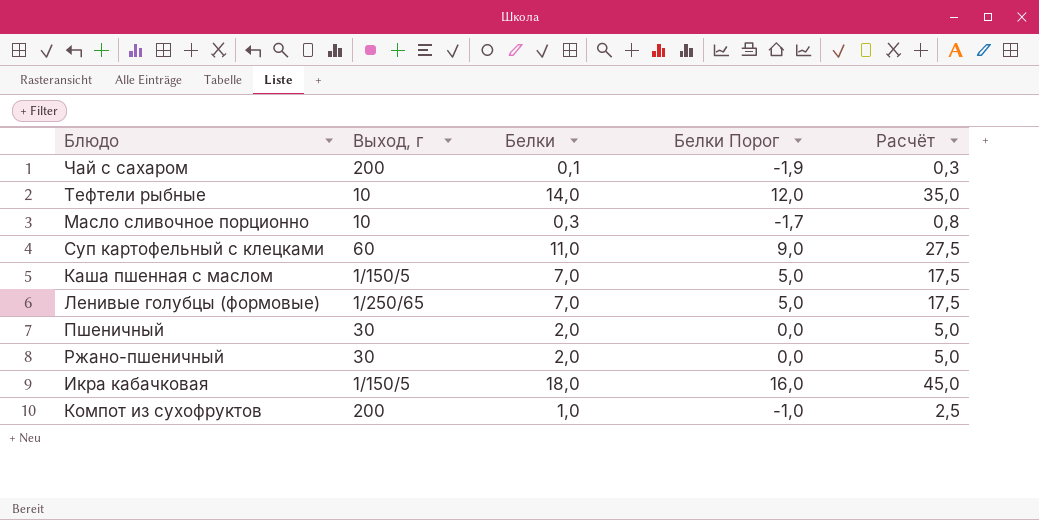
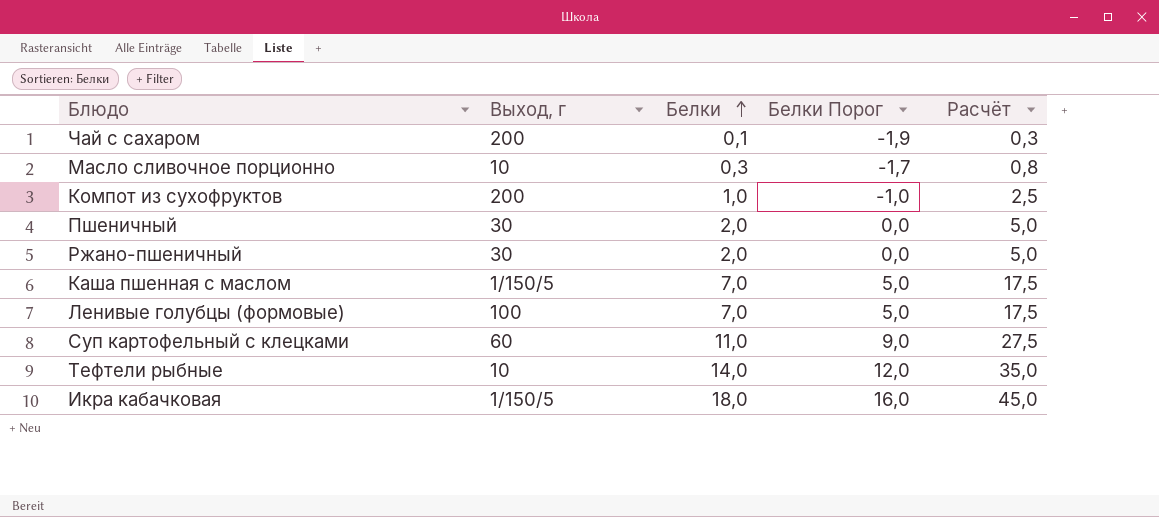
row order: none -> Белки ascending
Ленивые голубцы (формовые) | Выход, г: 1/250/65 -> 100

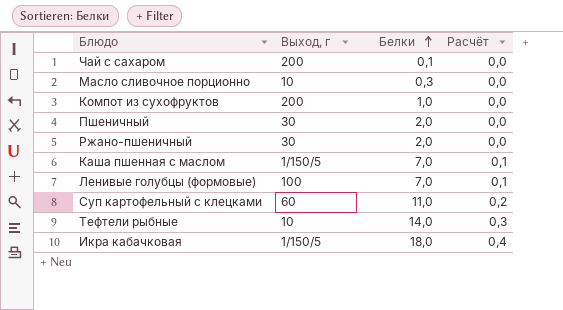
column Белки Порог | formula: [Белки] - 2 -> none
column Расчёт | formula: [Белки] * 2,5 -> [Белки] * 0,02

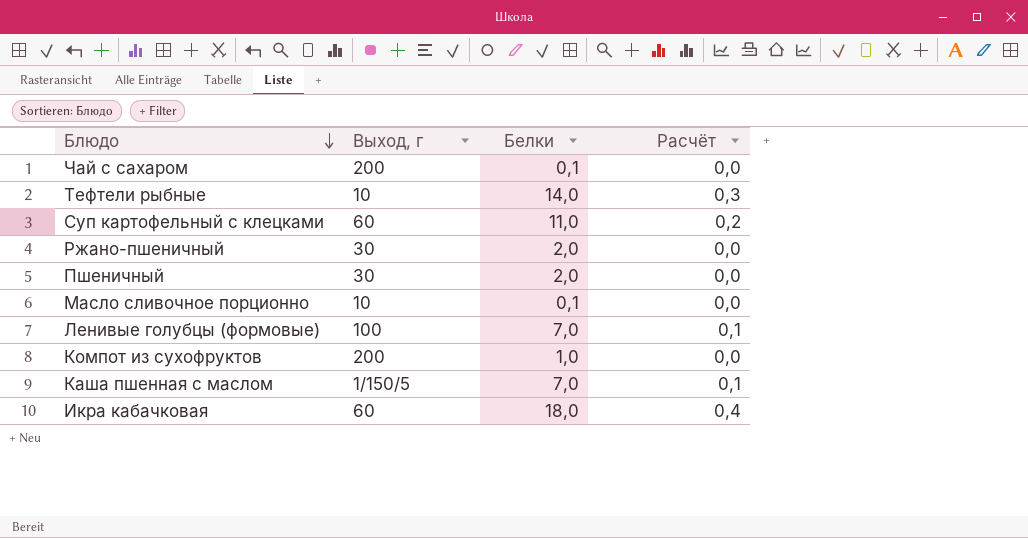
row order: Белки ascending -> Блюдо descending
Масло сливочное порционно | Белки: 0,3 -> 0,1
Икра кабачковая | Выход, г: 1/150/5 -> 60

